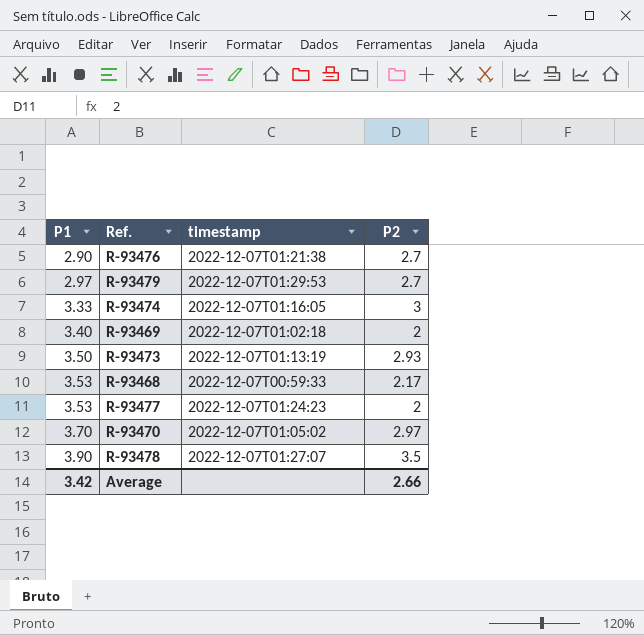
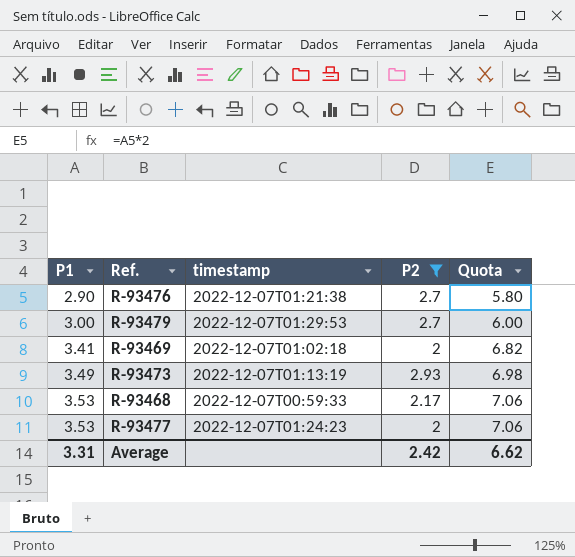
filter: none -> P2 <= 2.93
column Quota | formula: none -> [P1] * 2
R-93479 | P1: 2.97 -> 3.00
R-93469 | P1: 3.40 -> 3.41
R-93473 | P1: 3.50 -> 3.49
Average | P1: 3.42 -> 3.31
Average | P2: 2.66 -> 2.42

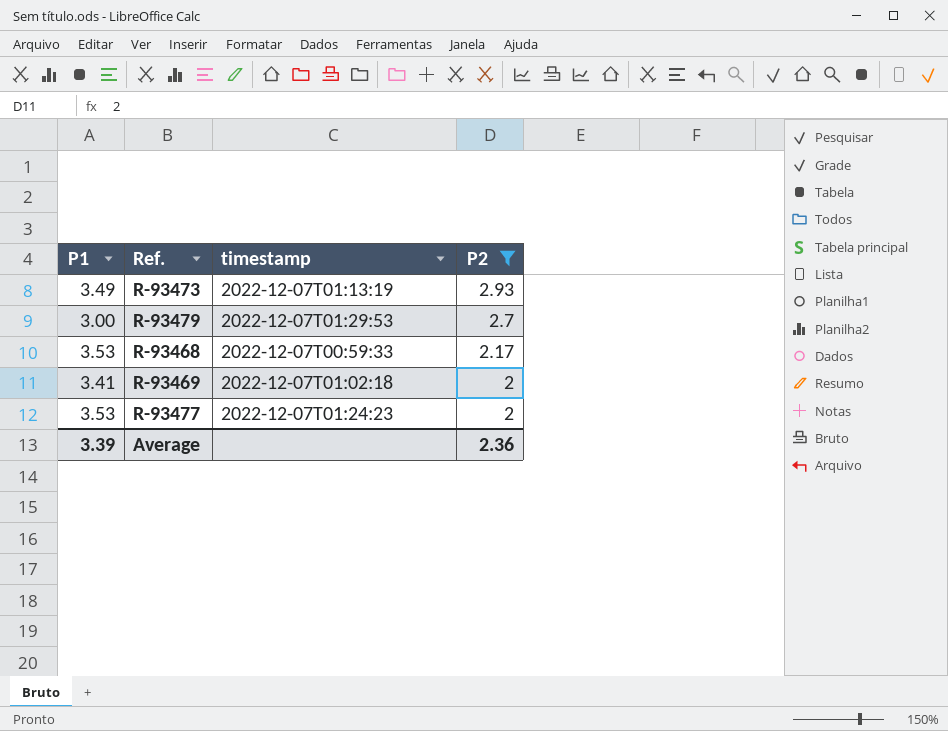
row order: P1 ascending -> P2 descending
column Quota | formula: [P1] * 2 -> none
row R-93476: 2.90 | 2022-12-07T01:21:38 | 2.7 | 5.80 -> none
Average | P1: 3.31 -> 3.39
Average | P2: 2.42 -> 2.36

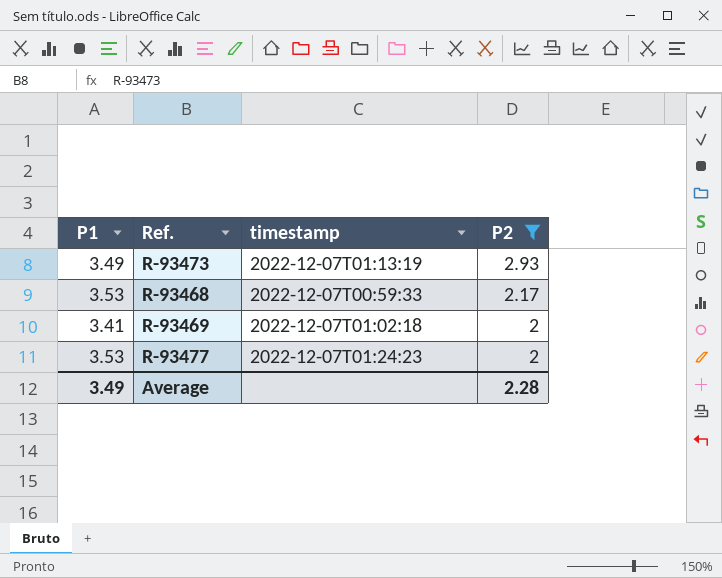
row R-93479: 3.00 | 2022-12-07T01:29:53 | 2.7 -> none
Average | P1: 3.39 -> 3.49
Average | P2: 2.36 -> 2.28

